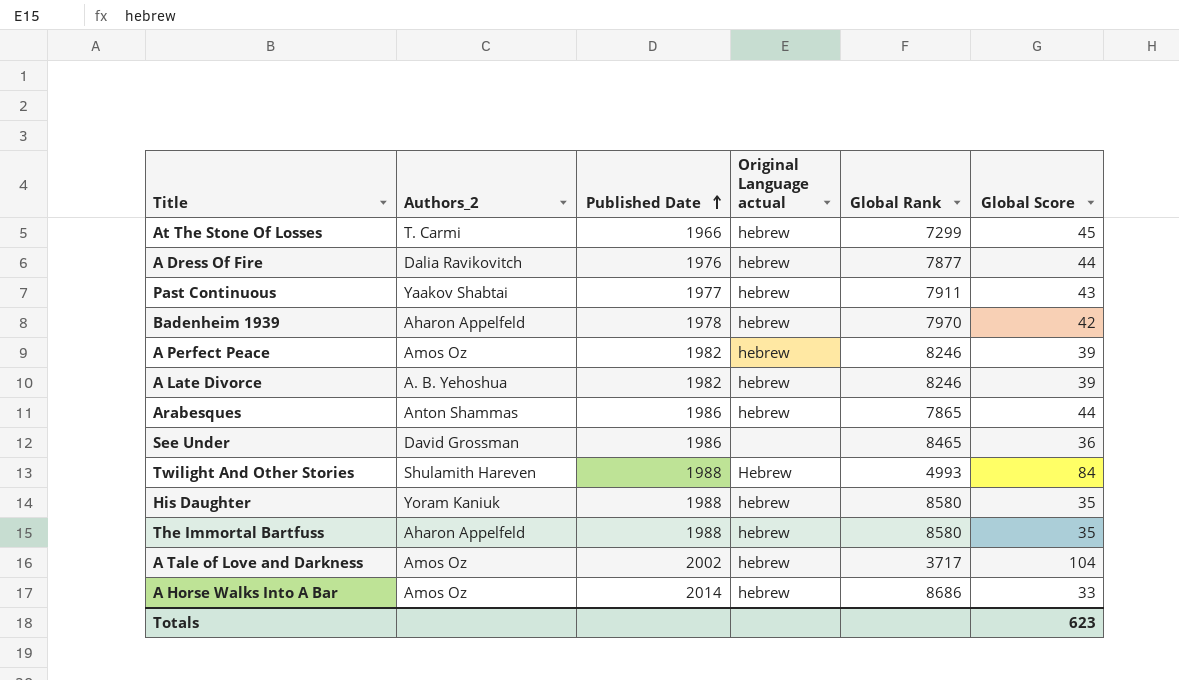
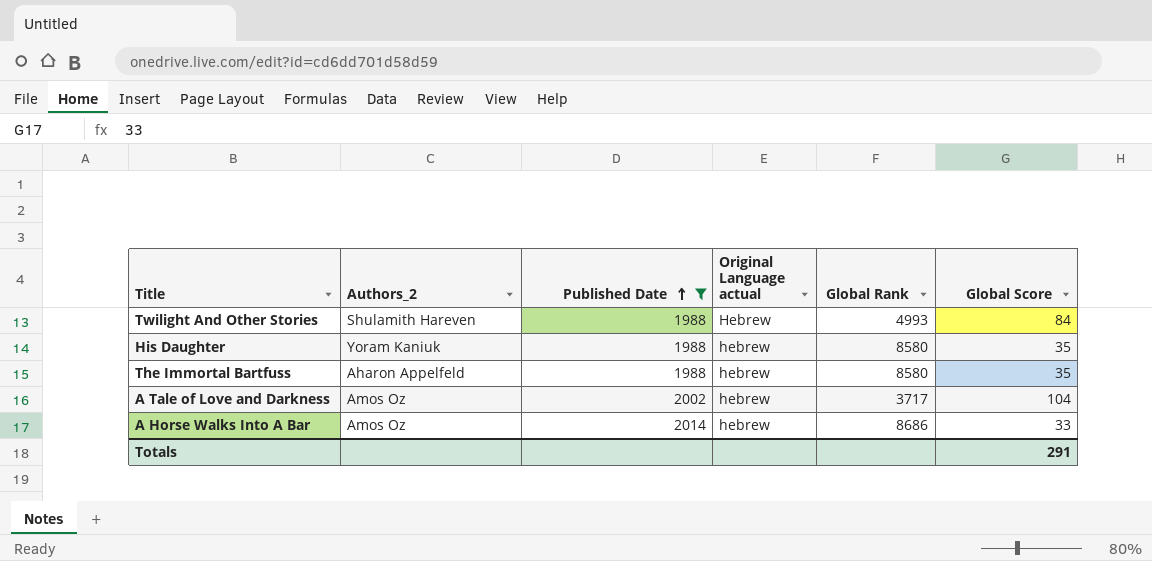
filter: none -> Published Date >= 1988
Totals | Global Score: 623 -> 291

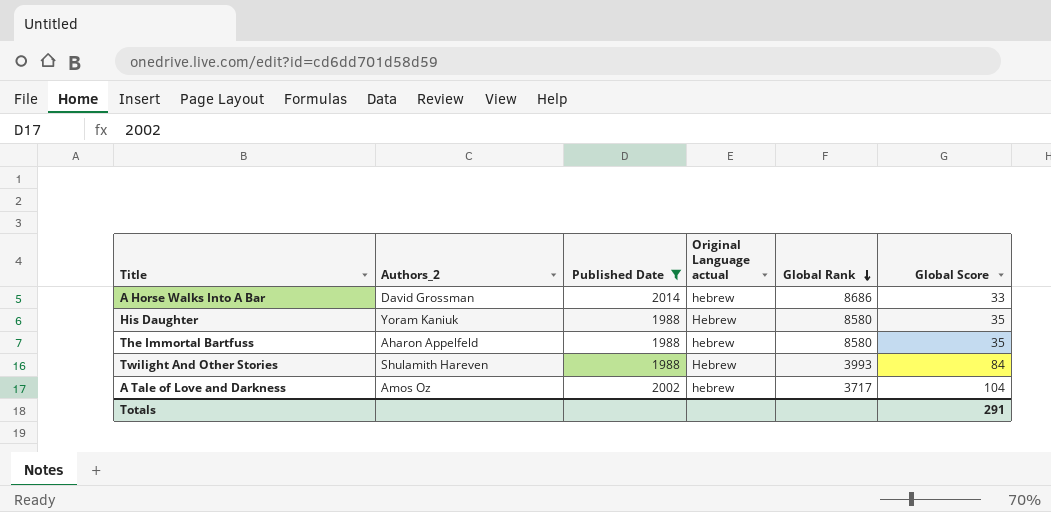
row order: Published Date ascending -> Global Rank descending
A Horse Walks Into A Bar | Authors_2: Amos Oz -> David Grossman
His Daughter | Original Language actual: hebrew -> Hebrew
Twilight And Other Stories | Global Rank: 4993 -> 3993

